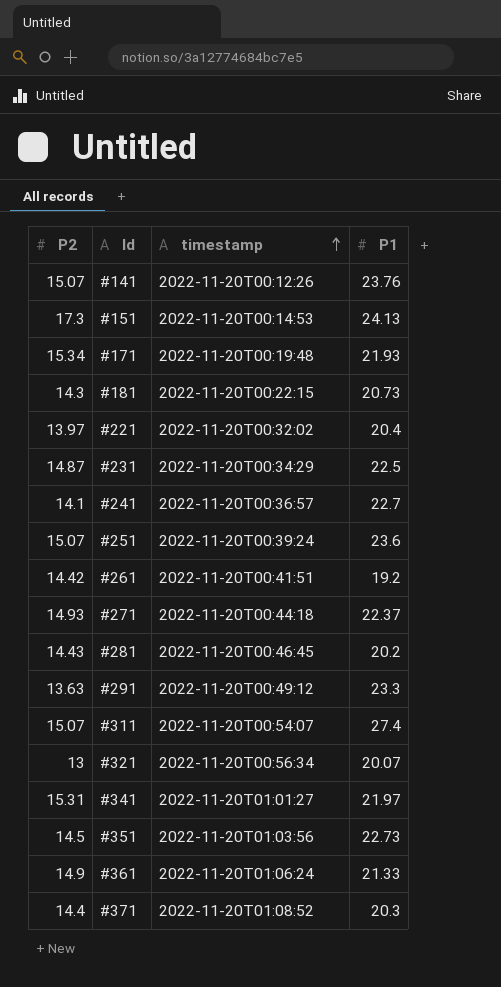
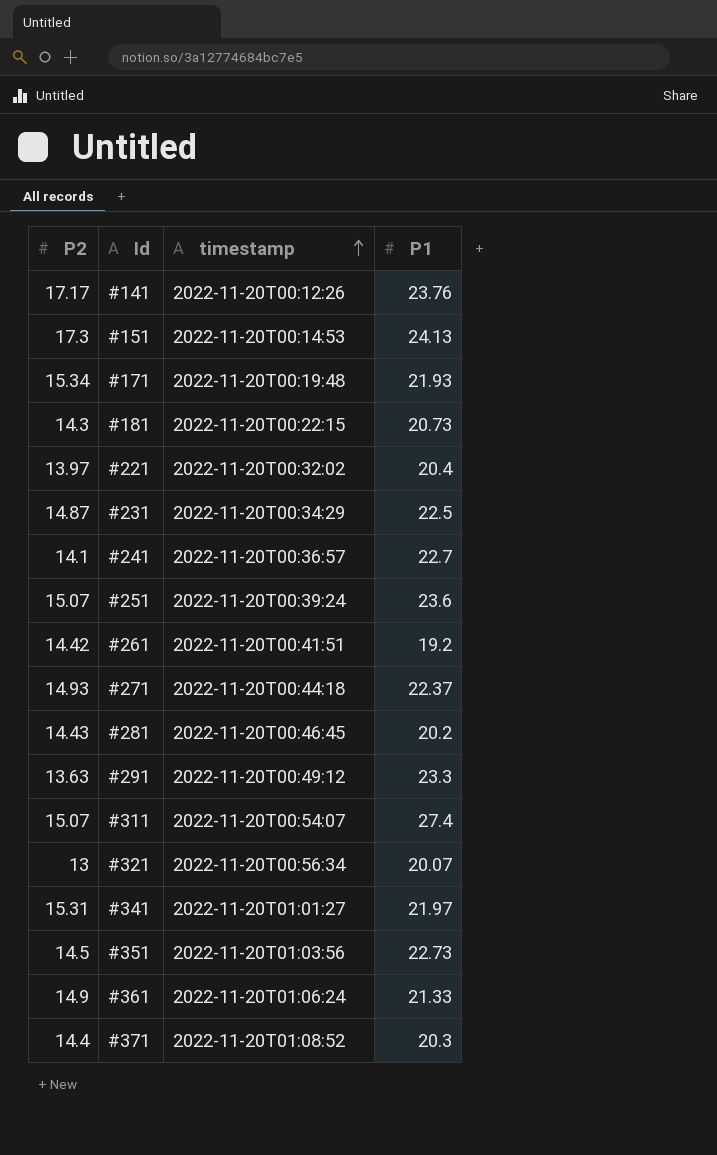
#141 | P2: 15.07 -> 17.17

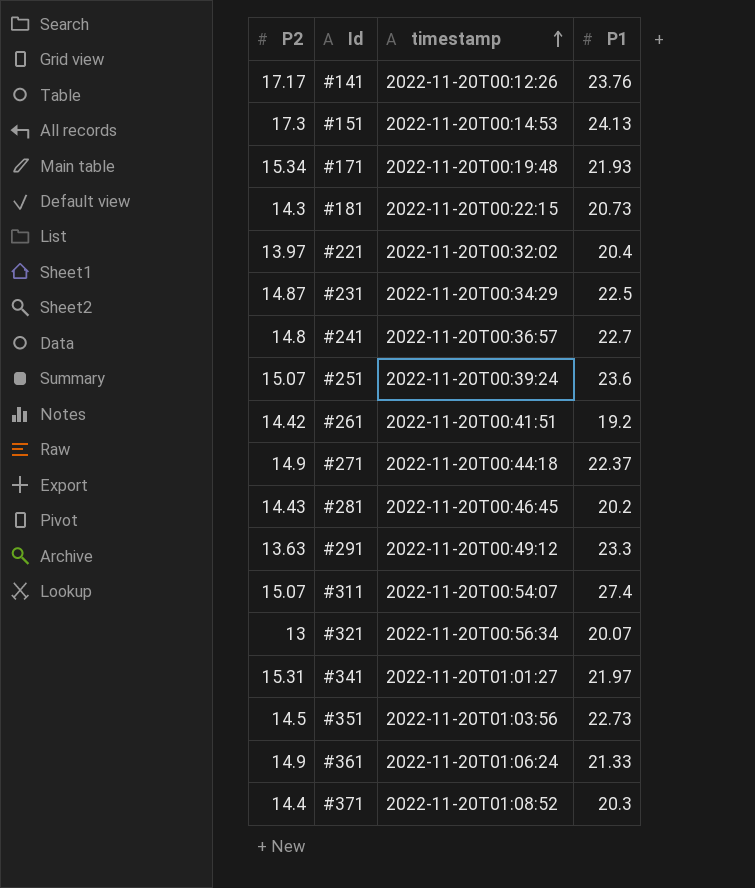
#241 | P2: 14.1 -> 14.8
#271 | P2: 14.93 -> 14.9

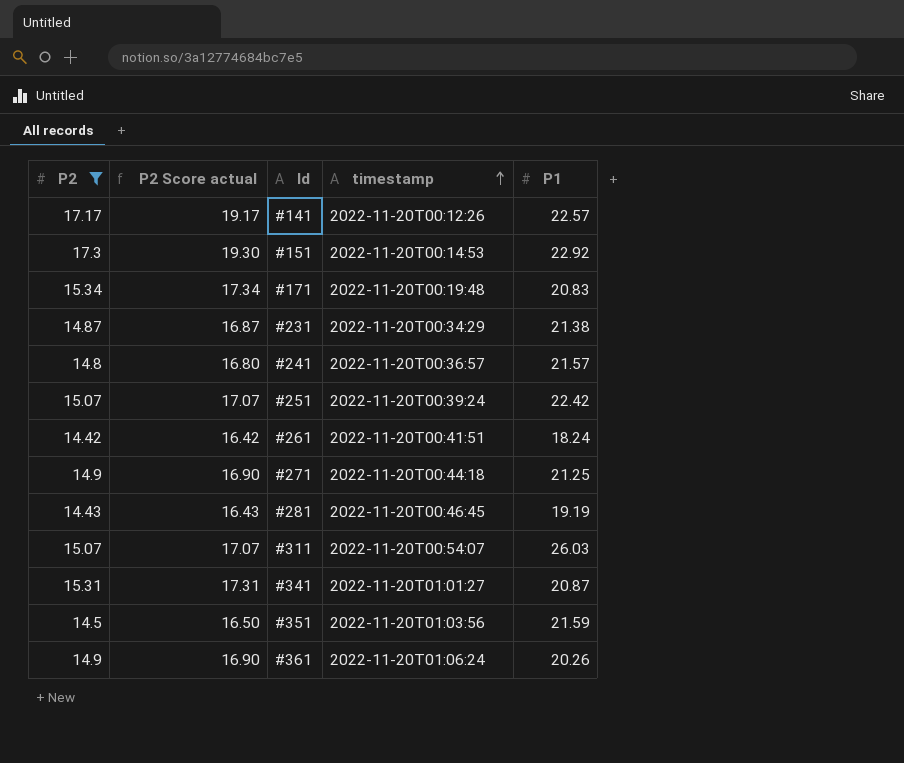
filter: none -> P2 >= 14.42
column P2 Score actual | formula: none -> [P2] + 2
#141 | P1: 23.76 -> 22.57
#151 | P1: 24.13 -> 22.92
#171 | P1: 21.93 -> 20.83
#231 | P1: 22.5 -> 21.38
#241 | P1: 22.7 -> 21.57
#251 | P1: 23.6 -> 22.42
#261 | P1: 19.2 -> 18.24
#271 | P1: 22.37 -> 21.25
#281 | P1: 20.2 -> 19.19
#311 | P1: 27.4 -> 26.03
#341 | P1: 21.97 -> 20.87
#351 | P1: 22.73 -> 21.59
#361 | P1: 21.33 -> 20.26

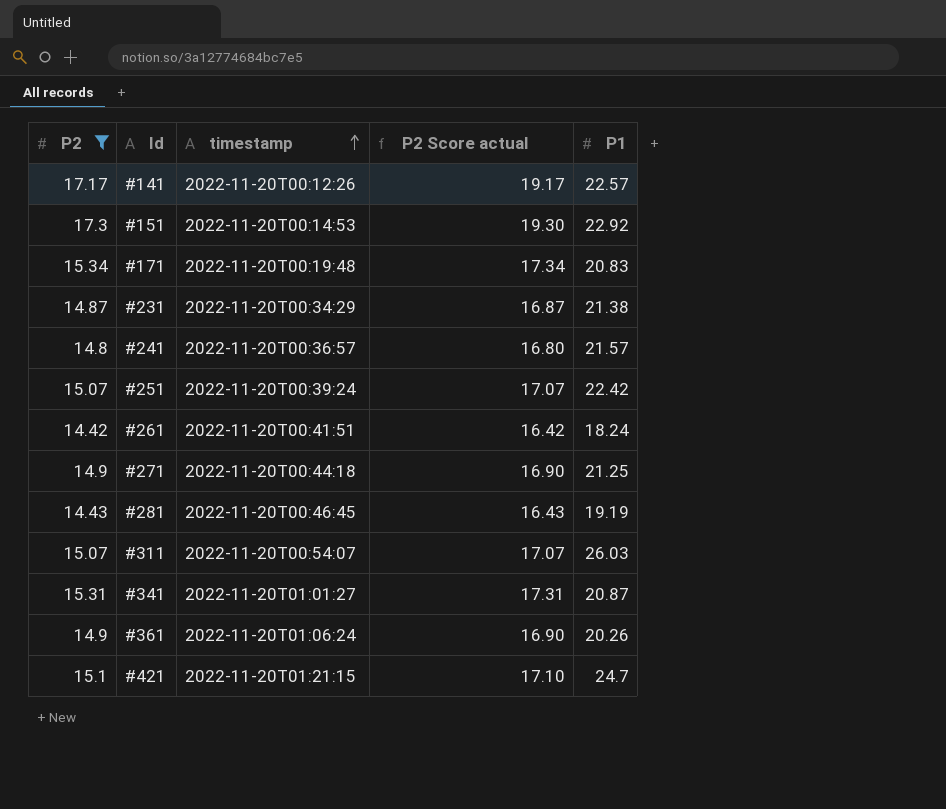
column P2 Score actual | position: 2 -> 4
row #351: 14.5 | 16.50 | 2022-11-20T01:03:56 | 21.59 -> none
row #421: none -> 15.1 | 2022-11-20T01:21:15 | 17.10 | 24.7

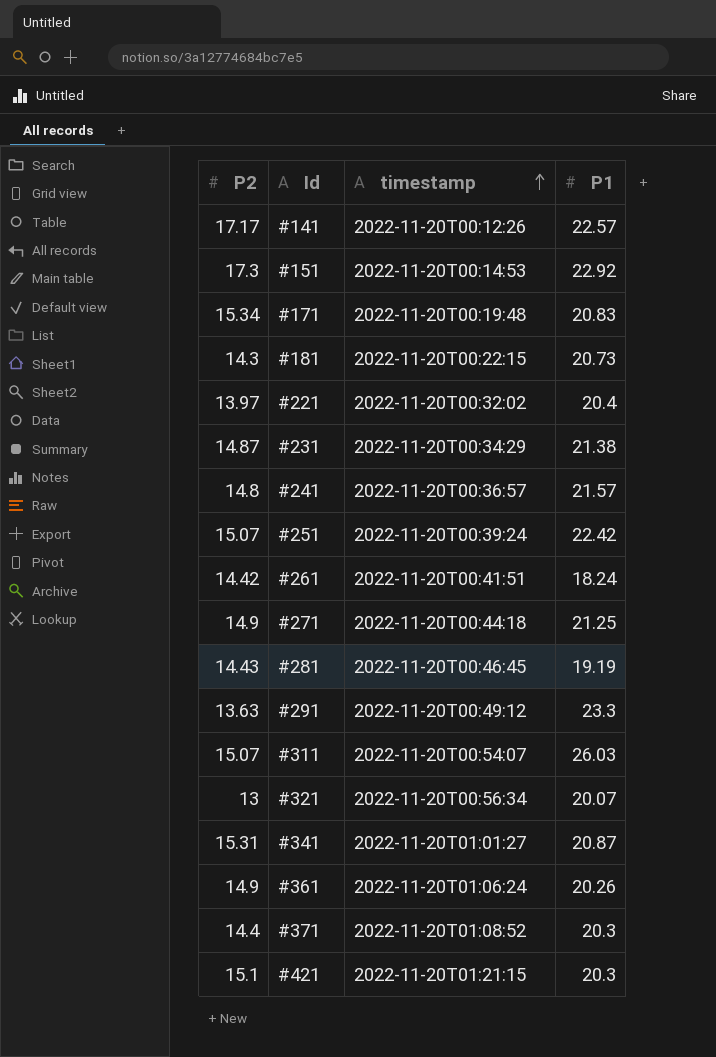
filter: P2 >= 14.42 -> none
column P2 Score actual | formula: [P2] + 2 -> none
#421 | P1: 24.7 -> 20.3

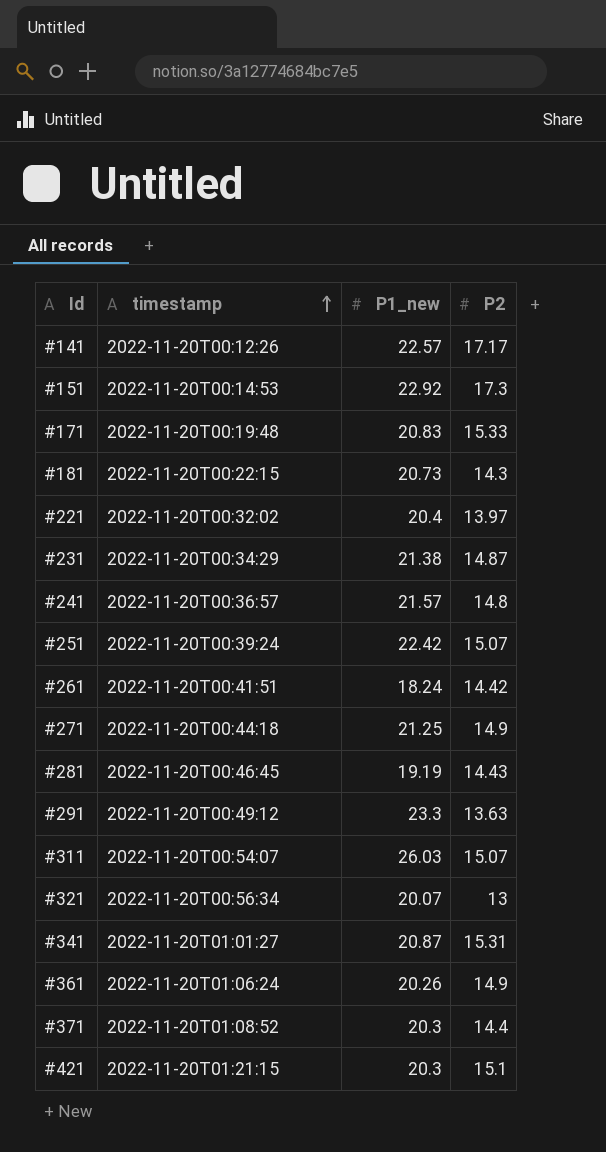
column name: P1 -> P1_new
column P2 | position: 1 -> 4
#171 | P2: 15.34 -> 15.33

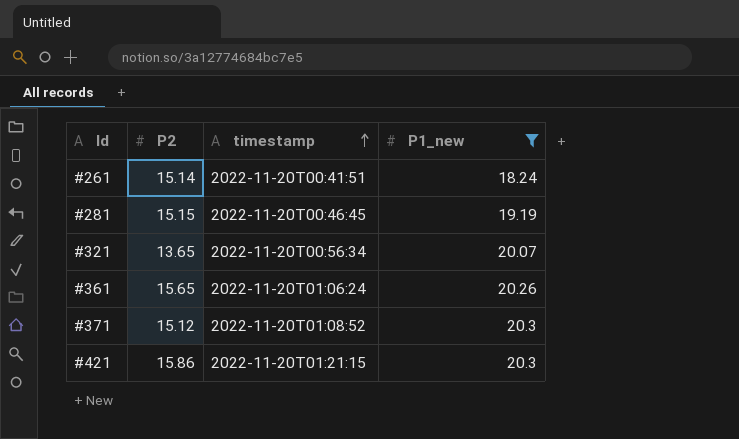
filter: none -> P1_new <= 20.3
column P2 | position: 4 -> 2
#261 | P2: 14.42 -> 15.14
#281 | P2: 14.43 -> 15.15
#321 | P2: 13 -> 13.65
#361 | P2: 14.9 -> 15.65
#371 | P2: 14.4 -> 15.12
#421 | P2: 15.1 -> 15.86

